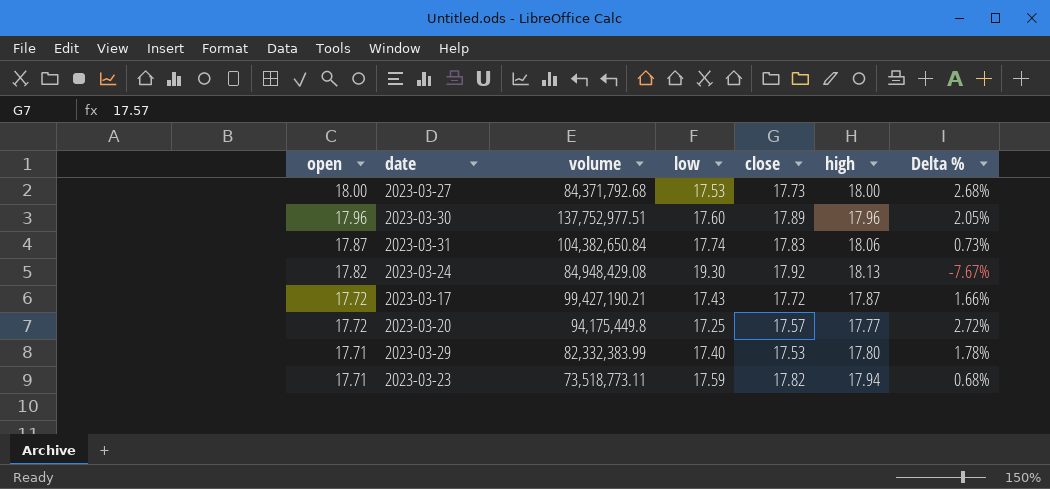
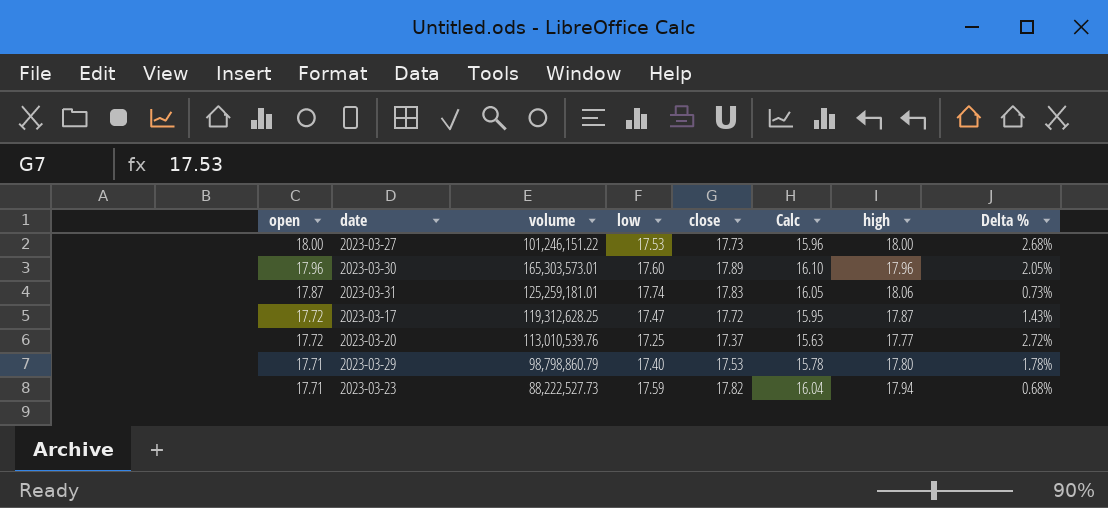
column Calc | formula: none -> [close] * 0.9
row 2023-03-24: 17.82 | 84,948,429.08 | 19.30 | 17.92 | 18.13 | -7.67% -> none
2023-03-27 | volume: 84,371,792.68 -> 101,246,151.22
2023-03-30 | volume: 137,752,977.51 -> 165,303,573.01
2023-03-31 | volume: 104,382,650.84 -> 125,259,181.01
2023-03-17 | volume: 99,427,190.21 -> 119,312,628.25
2023-03-17 | low: 17.43 -> 17.47
2023-03-17 | Delta %: 1.66% -> 1.43%
2023-03-20 | volume: 94,175,449.8 -> 113,010,539.76
2023-03-20 | close: 17.57 -> 17.37
2023-03-29 | volume: 82,332,383.99 -> 98,798,860.79
2023-03-23 | volume: 73,518,773.11 -> 88,222,527.73

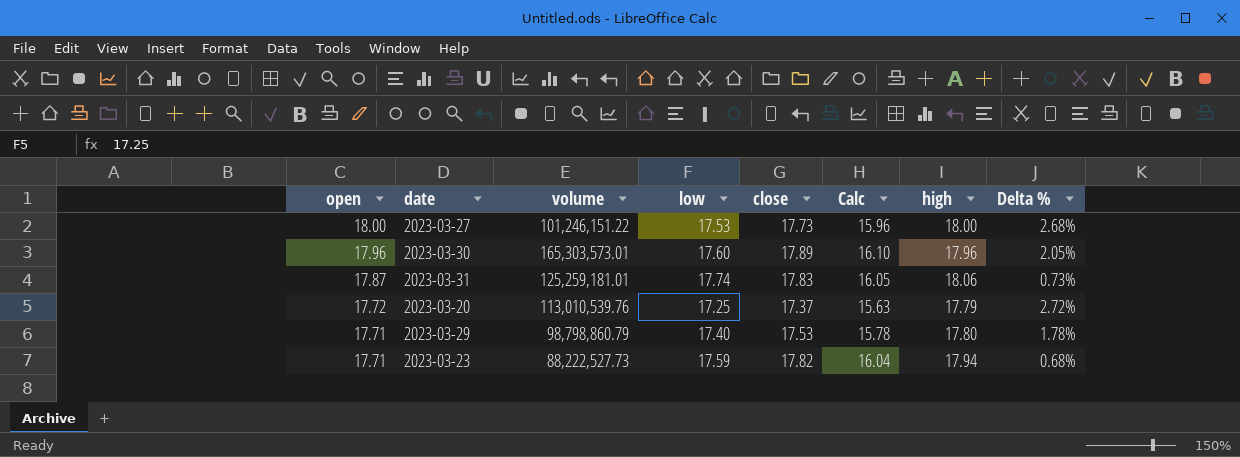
row 2023-03-17: 17.72 | 119,312,628.25 | 17.47 | 17.72 | 15.95 | 17.87 | 1.43% -> none
2023-03-20 | high: 17.77 -> 17.79

